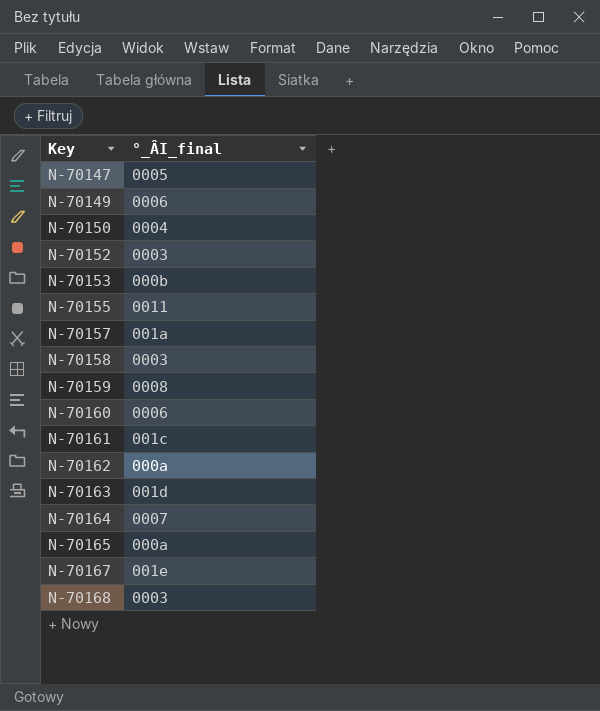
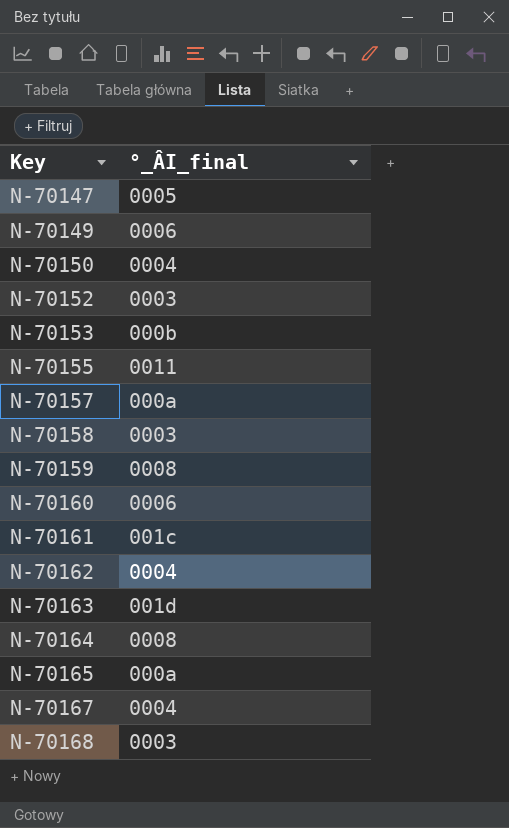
N-70157 | °_ÂI_final: 001a -> 000a
N-70162 | °_ÂI_final: 000a -> 0004
N-70164 | °_ÂI_final: 0007 -> 0008
N-70167 | °_ÂI_final: 001e -> 0004

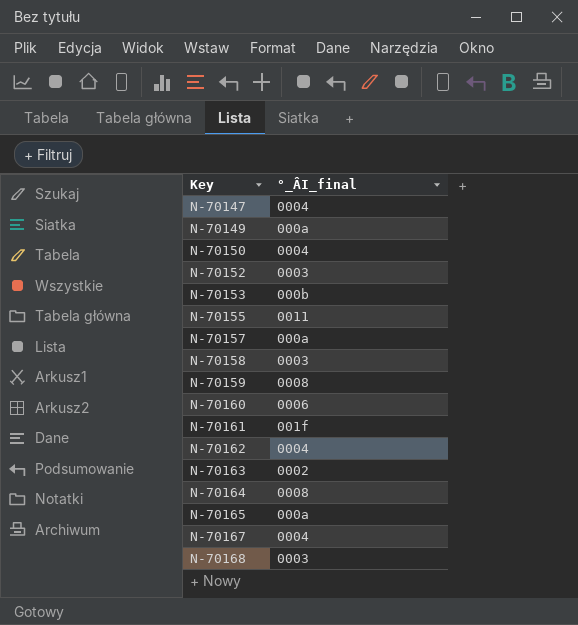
N-70147 | °_ÂI_final: 0005 -> 0004
N-70149 | °_ÂI_final: 0006 -> 000a
N-70161 | °_ÂI_final: 001c -> 001f
N-70163 | °_ÂI_final: 001d -> 0002

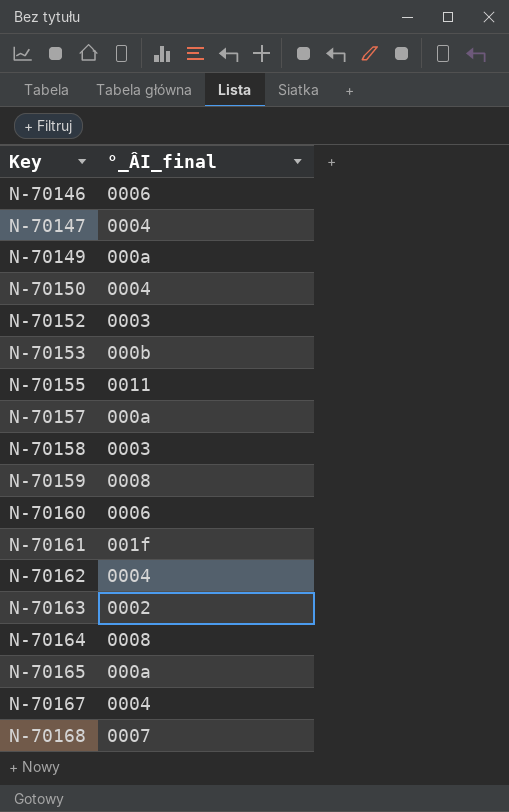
row N-70146: none -> 0006
N-70168 | °_ÂI_final: 0003 -> 0007

